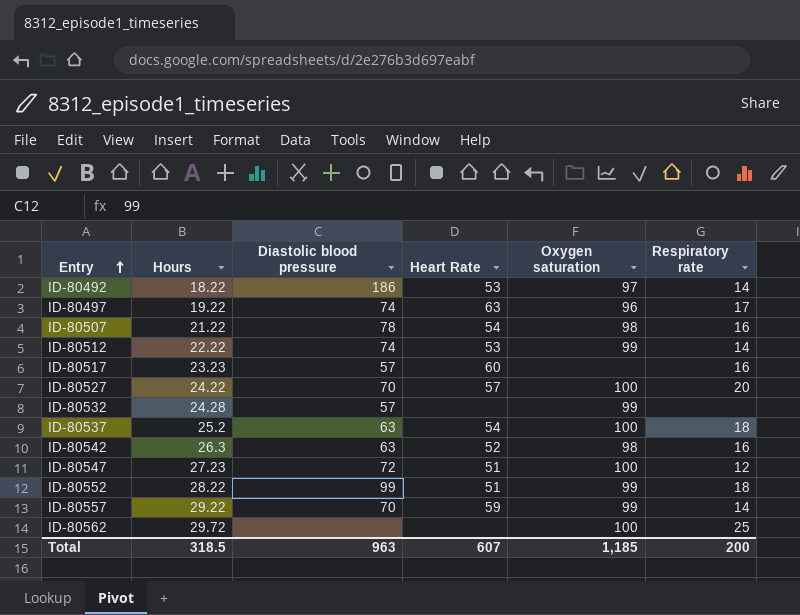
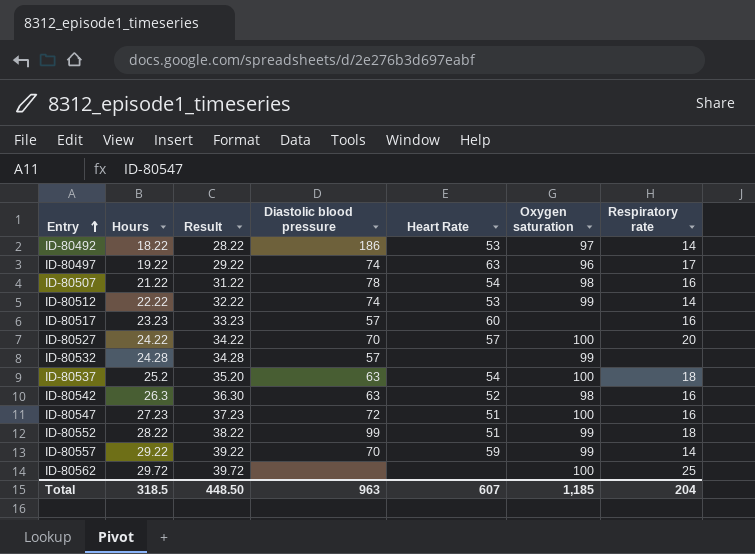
column Result | formula: none -> [Hours] + 10
ID-80547 | Respiratory rate: 12 -> 16
Total | Respiratory rate: 200 -> 204

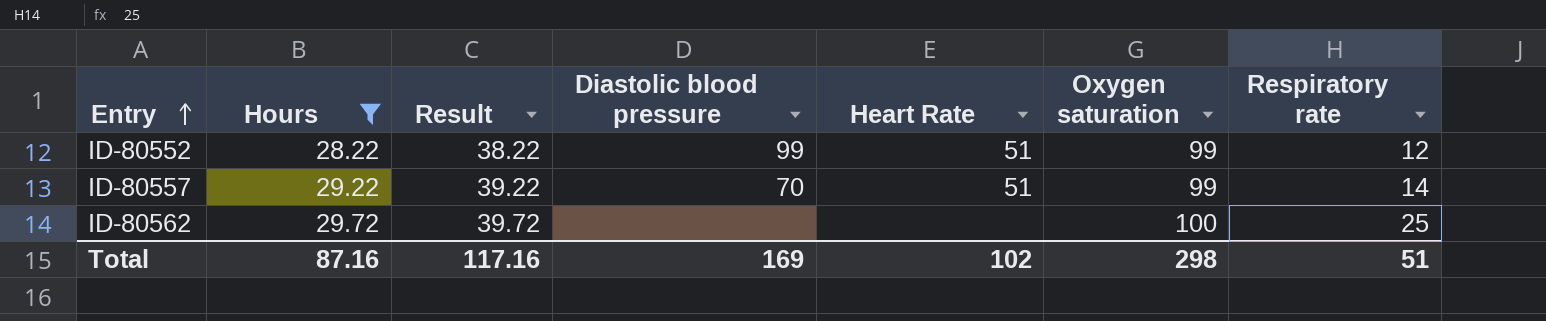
filter: none -> Hours >= 28.22
ID-80552 | Respiratory rate: 18 -> 12
ID-80557 | Heart Rate: 59 -> 51
Total | Hours: 318.5 -> 87.16
Total | Result: 448.50 -> 117.16
Total | Diastolic blood pressure: 963 -> 169
Total | Heart Rate: 607 -> 102
Total | Oxygen saturation: 1,185 -> 298
Total | Respiratory rate: 204 -> 51

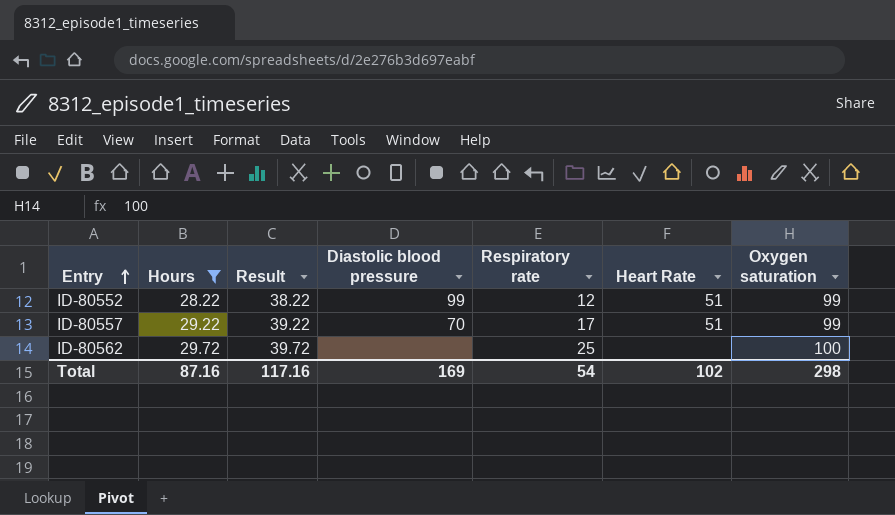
column Respiratory rate | position: 7 -> 5
ID-80557 | Respiratory rate: 14 -> 17
Total | Respiratory rate: 51 -> 54

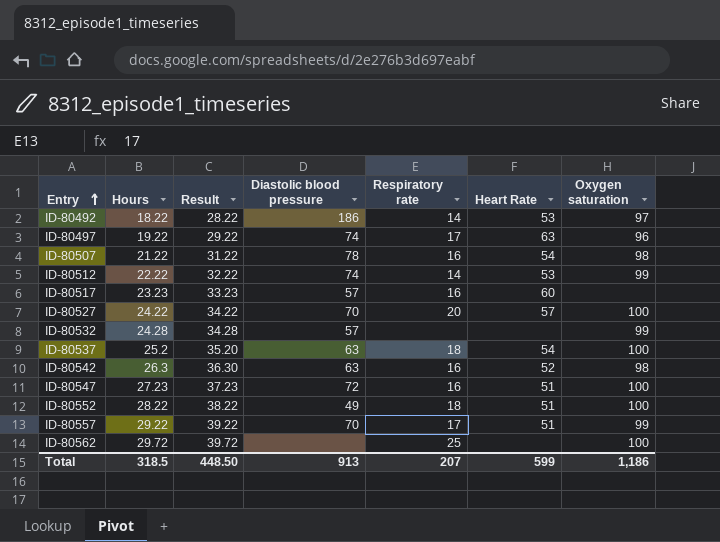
filter: Hours >= 28.22 -> none
ID-80552 | Diastolic blood pressure: 99 -> 49
ID-80552 | Respiratory rate: 12 -> 18
ID-80552 | Oxygen saturation: 99 -> 100
Total | Hours: 87.16 -> 318.5
Total | Result: 117.16 -> 448.50
Total | Diastolic blood pressure: 169 -> 913
Total | Respiratory rate: 54 -> 207
Total | Heart Rate: 102 -> 599
Total | Oxygen saturation: 298 -> 1,186

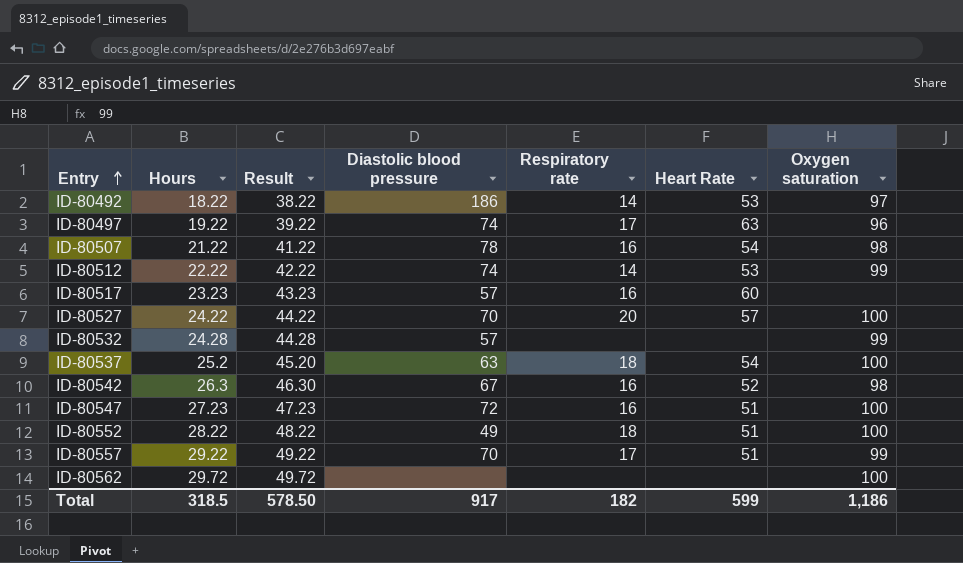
column Result | formula: [Hours] + 10 -> [Hours] + 20
ID-80542 | Diastolic blood pressure: 63 -> 67
ID-80562 | Respiratory rate: 25 -> none
Total | Result: 448.50 -> 578.50
Total | Diastolic blood pressure: 913 -> 917
Total | Respiratory rate: 207 -> 182

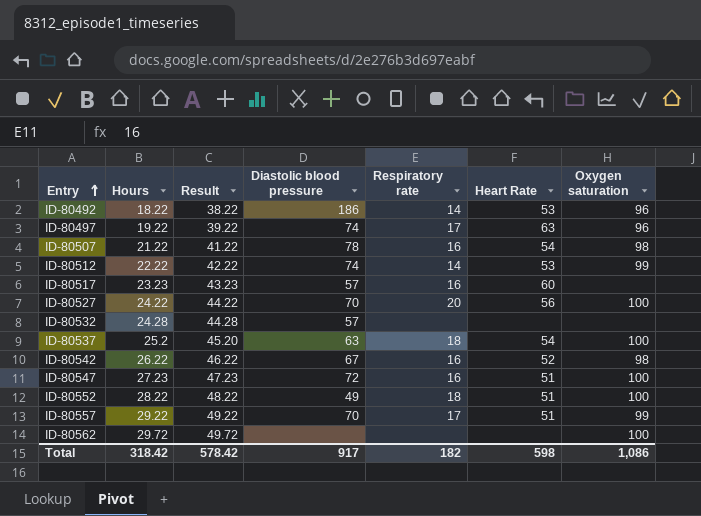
ID-80492 | Oxygen saturation: 97 -> 96
ID-80527 | Heart Rate: 57 -> 56
ID-80532 | Oxygen saturation: 99 -> none
ID-80542 | Hours: 26.3 -> 26.22
ID-80542 | Result: 46.30 -> 46.22
Total | Hours: 318.5 -> 318.42
Total | Result: 578.50 -> 578.42
Total | Heart Rate: 599 -> 598
Total | Oxygen saturation: 1,186 -> 1,086

